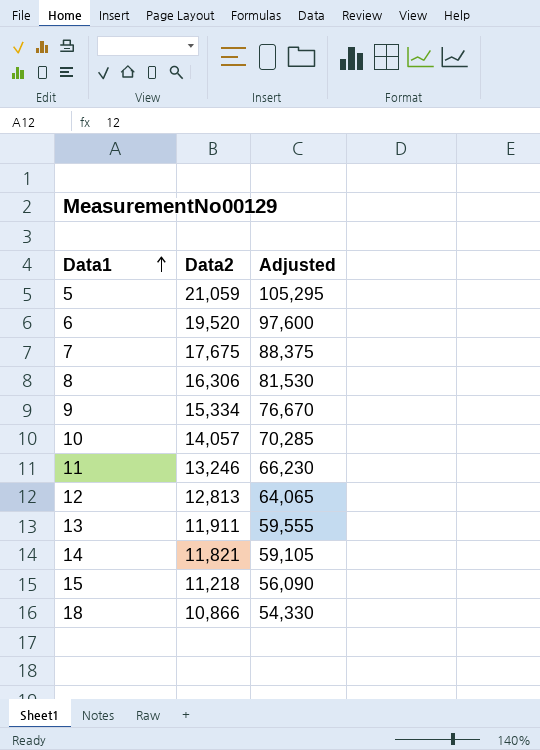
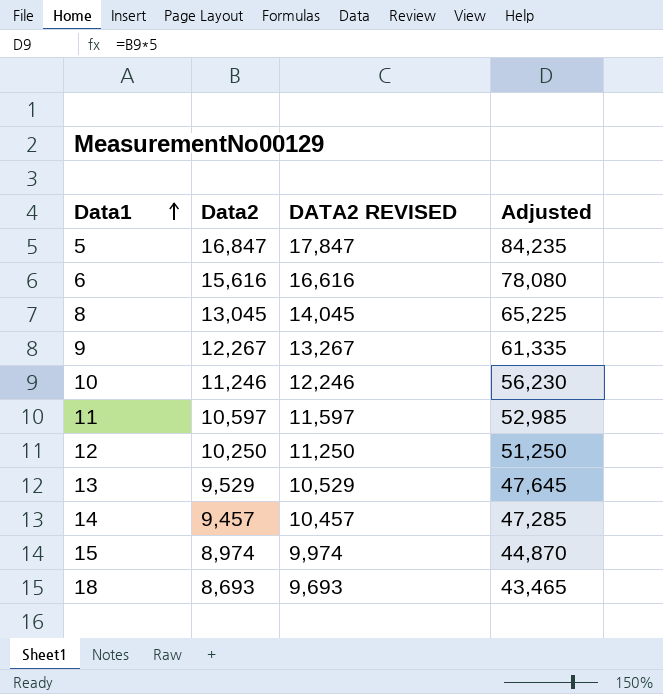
column DATA2 REVISED | formula: none -> [Data2] + 1000
row 7: 17,675 | 88,375 -> none
5 | Data2: 21,059 -> 16,847
5 | Adjusted: 105,295 -> 84,235
6 | Data2: 19,520 -> 15,616
6 | Adjusted: 97,600 -> 78,080
8 | Data2: 16,306 -> 13,045
8 | Adjusted: 81,530 -> 65,225
9 | Data2: 15,334 -> 12,267
9 | Adjusted: 76,670 -> 61,335
10 | Data2: 14,057 -> 11,246
10 | Adjusted: 70,285 -> 56,230
11 | Data2: 13,246 -> 10,597
11 | Adjusted: 66,230 -> 52,985
12 | Data2: 12,813 -> 10,250
12 | Adjusted: 64,065 -> 51,250
13 | Data2: 11,911 -> 9,529
13 | Adjusted: 59,555 -> 47,645
14 | Data2: 11,821 -> 9,457
14 | Adjusted: 59,105 -> 47,285
15 | Data2: 11,218 -> 8,974
15 | Adjusted: 56,090 -> 44,870
18 | Data2: 10,866 -> 8,693
18 | Adjusted: 54,330 -> 43,465

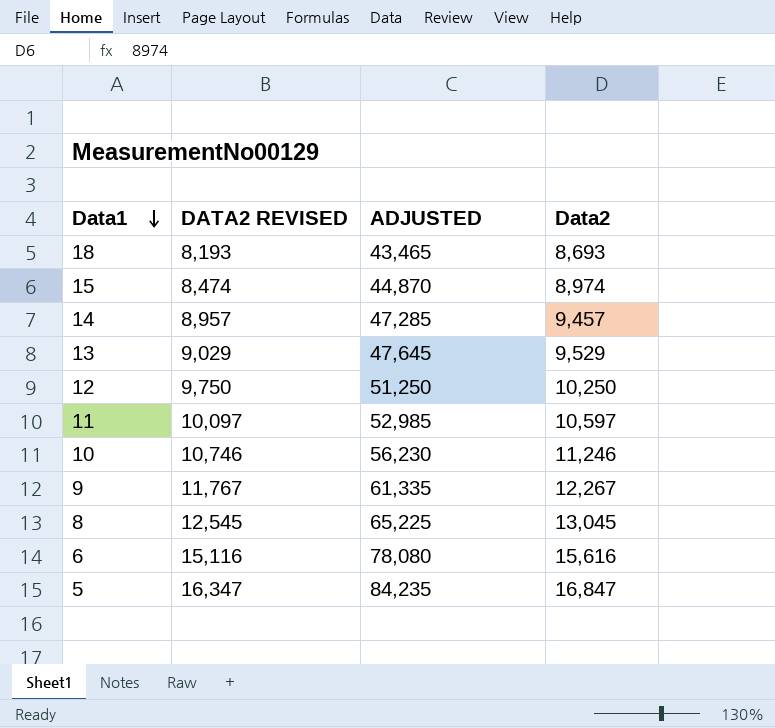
row order: Data1 ascending -> Data1 descending
column DATA2 REVISED | formula: [Data2] + 1000 -> [Data2] - 500
column name: Adjusted -> ADJUSTED
column Data2 | position: 2 -> 4

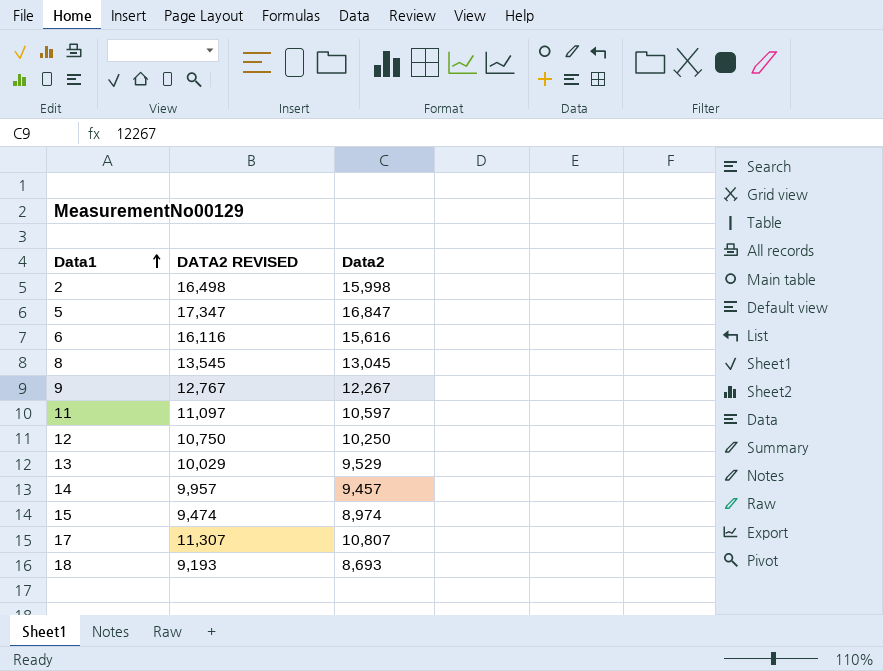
row order: Data1 descending -> Data1 ascending
column ADJUSTED | formula: [Data2] * 5 -> none
column DATA2 REVISED | formula: [Data2] - 500 -> [Data2] + 500
row 10: 10,746 | 56,230 | 11,246 -> none
row 2: none -> 16,498 | 15,998
row 17: none -> 11,307 | 10,807

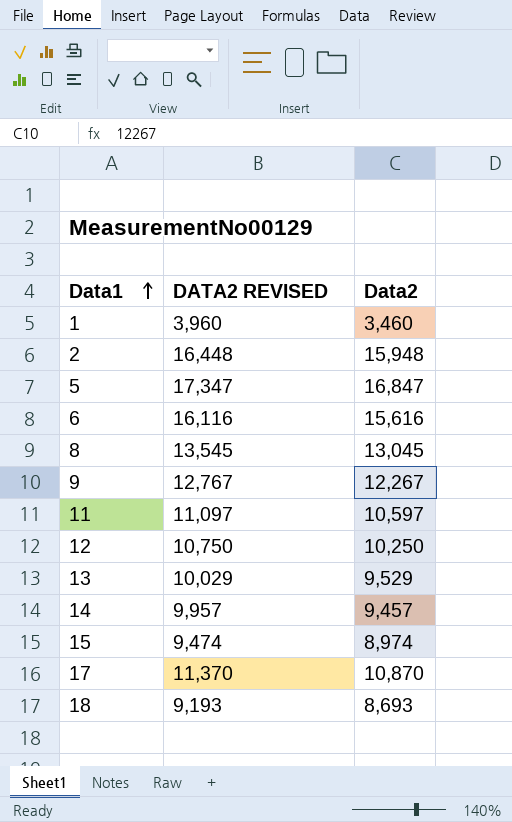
row 1: none -> 3,960 | 3,460
2 | DATA2 REVISED: 16,498 -> 16,448
2 | Data2: 15,998 -> 15,948
17 | DATA2 REVISED: 11,307 -> 11,370
17 | Data2: 10,807 -> 10,870

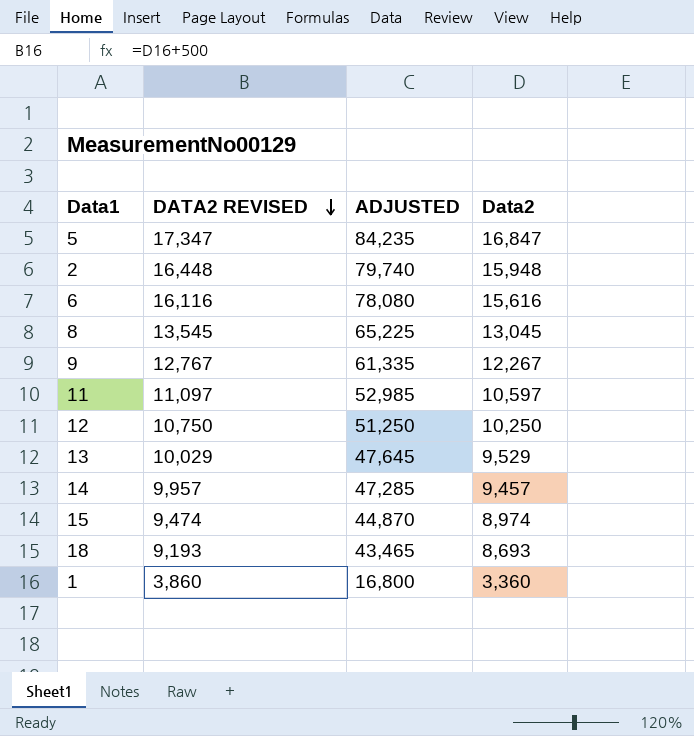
row order: Data1 ascending -> DATA2 REVISED descending
column ADJUSTED | formula: none -> [Data2] * 5
row 17: 11,370 | 10,870 -> none
1 | DATA2 REVISED: 3,960 -> 3,860
1 | Data2: 3,460 -> 3,360

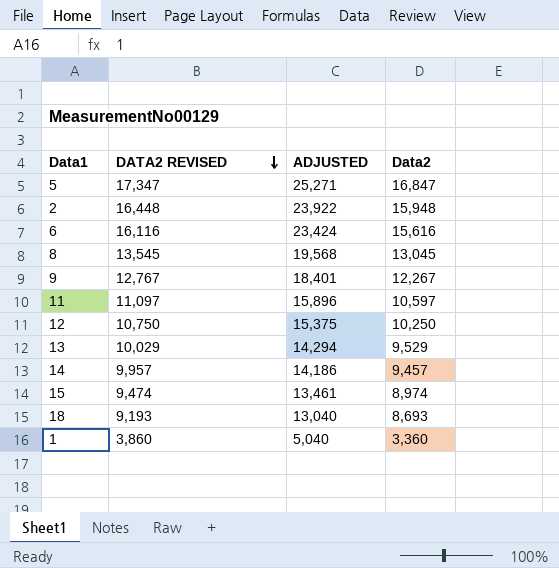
column ADJUSTED | formula: [Data2] * 5 -> [Data2] * 1.5

